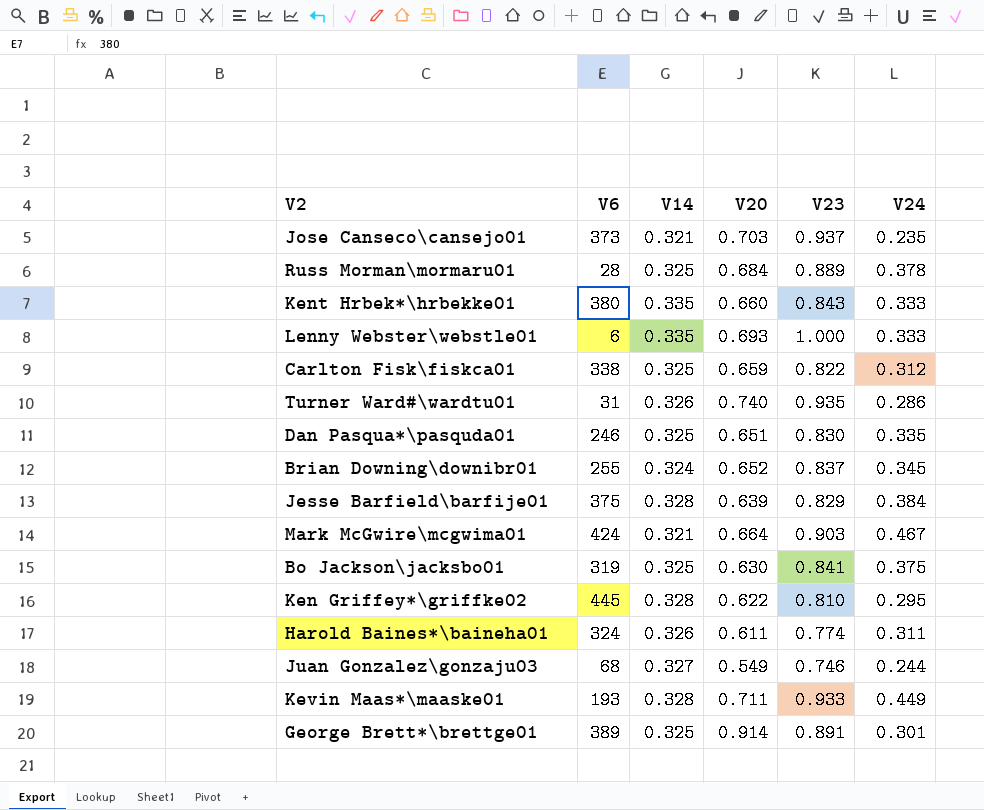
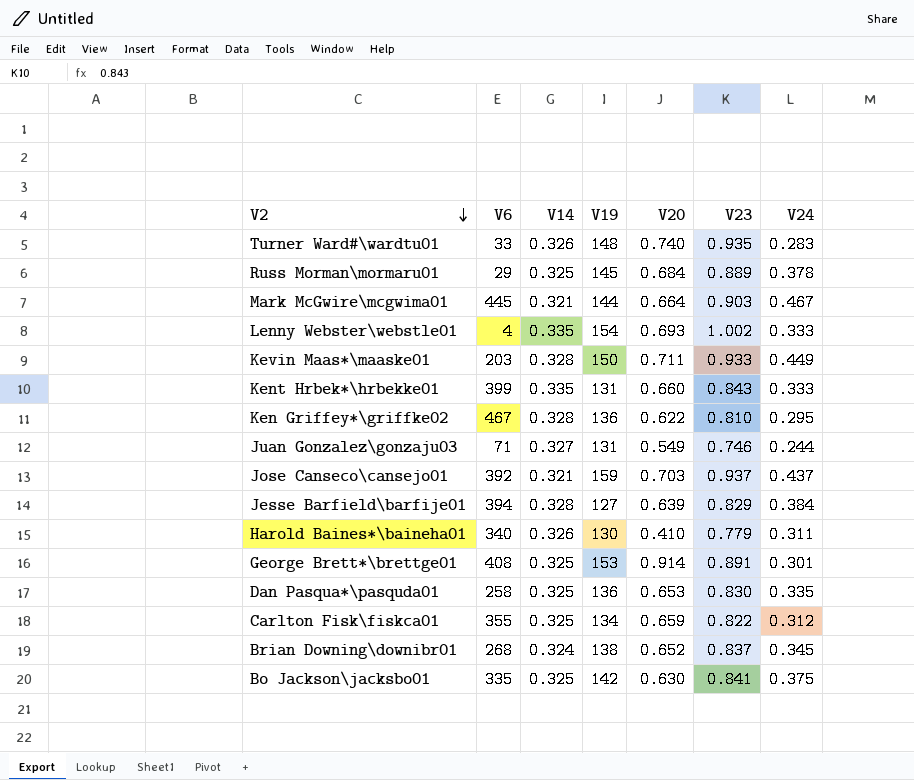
row order: none -> V2 descending
column V19 | position: none -> 4
Turner Ward#\wardtu01 | V6: 31 -> 33
Turner Ward#\wardtu01 | V24: 0.286 -> 0.283
Russ Morman\mormaru01 | V6: 28 -> 29
Mark McGwire\mcgwima01 | V6: 424 -> 445
Lenny Webster\webstle01 | V6: 6 -> 4
Lenny Webster\webstle01 | V23: 1.000 -> 1.002
Kevin Maas*\maaske01 | V6: 193 -> 203
Kent Hrbek*\hrbekke01 | V6: 380 -> 399
Ken Griffey*\griffke02 | V6: 445 -> 467
Juan Gonzalez\gonzaju03 | V6: 68 -> 71
Jose Canseco\cansejo01 | V6: 373 -> 392
Jose Canseco\cansejo01 | V24: 0.235 -> 0.437
Jesse Barfield\barfije01 | V6: 375 -> 394
Harold Baines*\baineha01 | V6: 324 -> 340
Harold Baines*\baineha01 | V20: 0.611 -> 0.410
Harold Baines*\baineha01 | V23: 0.774 -> 0.779
George Brett*\brettge01 | V6: 389 -> 408
Dan Pasqua*\pasquda01 | V6: 246 -> 258
Dan Pasqua*\pasquda01 | V20: 0.651 -> 0.653
Carlton Fisk\fiskca01 | V6: 338 -> 355
Brian Downing\downibr01 | V6: 255 -> 268
Bo Jackson\jacksbo01 | V6: 319 -> 335

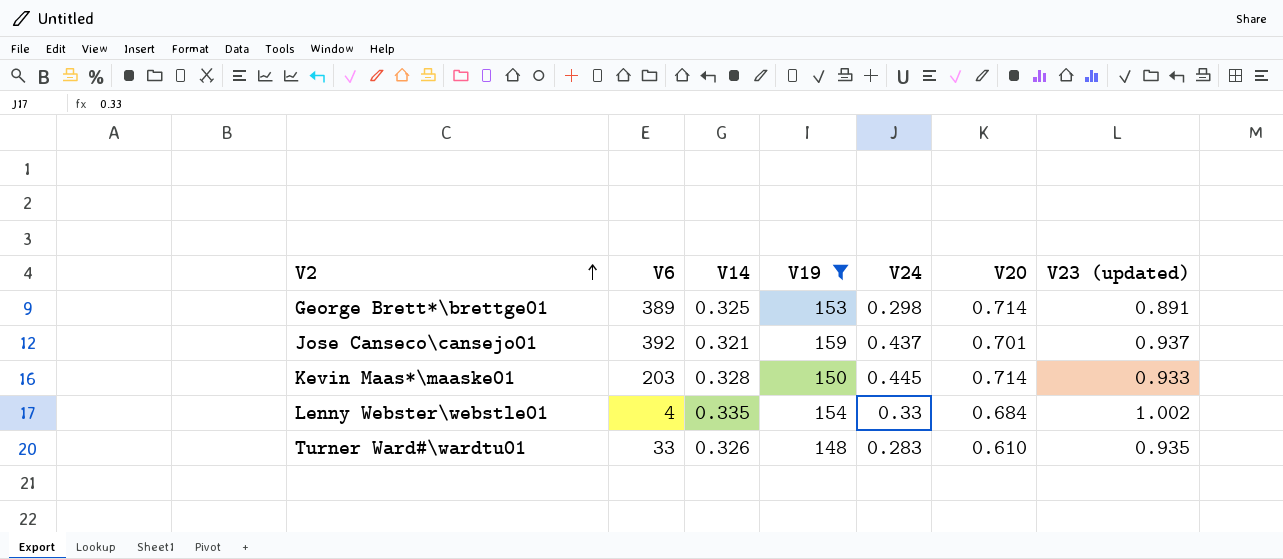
filter: none -> V19 >= 148
row order: V2 descending -> V2 ascending
column V24 | position: 7 -> 5
column name: V23 -> V23 (updated)
George Brett*\brettge01 | V6: 408 -> 389
George Brett*\brettge01 | V24: 0.301 -> 0.298
George Brett*\brettge01 | V20: 0.914 -> 0.714
Jose Canseco\cansejo01 | V20: 0.703 -> 0.701
Kevin Maas*\maaske01 | V24: 0.449 -> 0.445
Kevin Maas*\maaske01 | V20: 0.711 -> 0.714
Lenny Webster\webstle01 | V24: 0.333 -> 0.33
Lenny Webster\webstle01 | V20: 0.693 -> 0.684
Turner Ward#\wardtu01 | V20: 0.740 -> 0.610

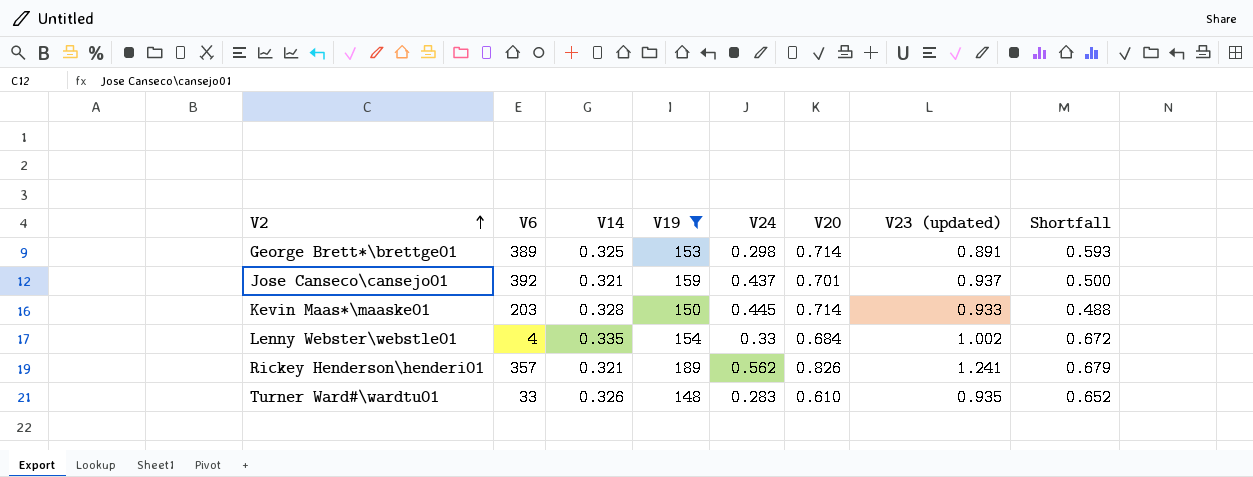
column Shortfall | formula: none -> [V23 (updated)] - [V24]
row Rickey Henderson\henderi01: none -> 357 | 0.321 | 189 | 0.562 | 0.826 | 1.241 | 0.679

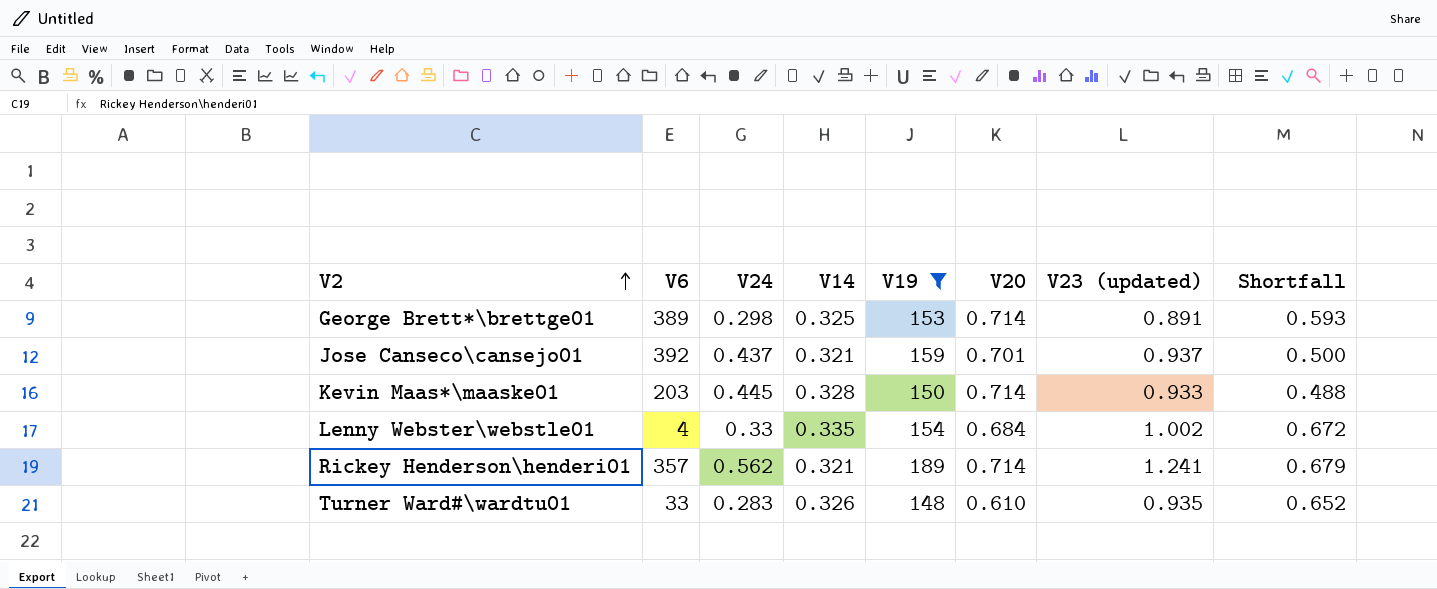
column V24 | position: 5 -> 3
Rickey Henderson\henderi01 | V20: 0.826 -> 0.714

